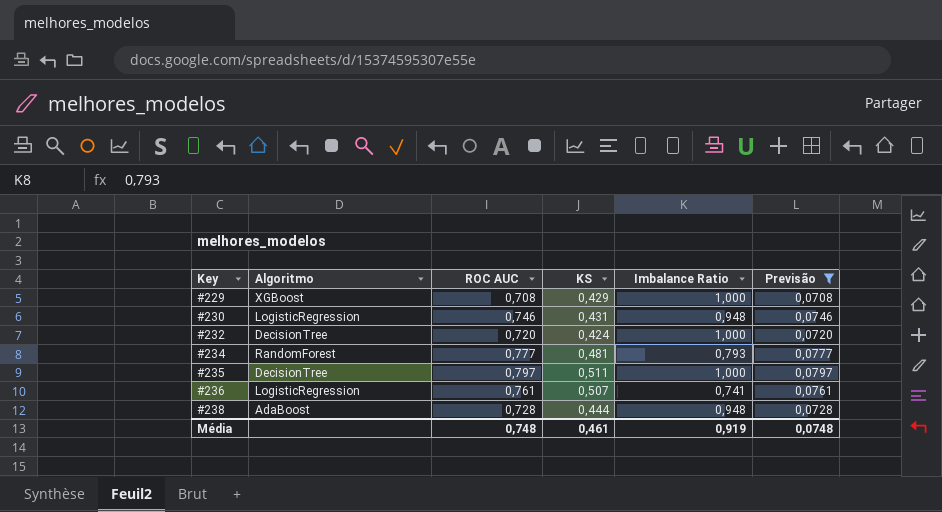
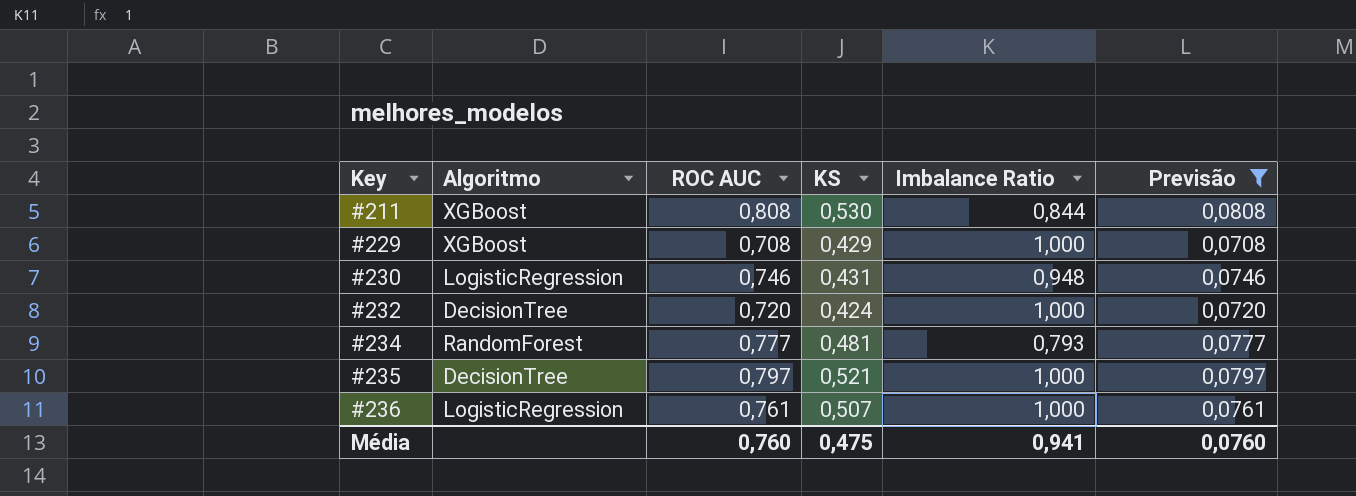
row #238: AdaBoost | 0,728 | 0,444 | 0,948 | 0,0728 -> none
row #211: none -> XGBoost | 0,808 | 0,530 | 0,844 | 0,0808
#235 | KS: 0,511 -> 0,521
#236 | Imbalance Ratio: 0,741 -> 1,000
Média | ROC AUC: 0,748 -> 0,760
Média | KS: 0,461 -> 0,475
Média | Imbalance Ratio: 0,919 -> 0,941
Média | Previsão: 0,0748 -> 0,0760

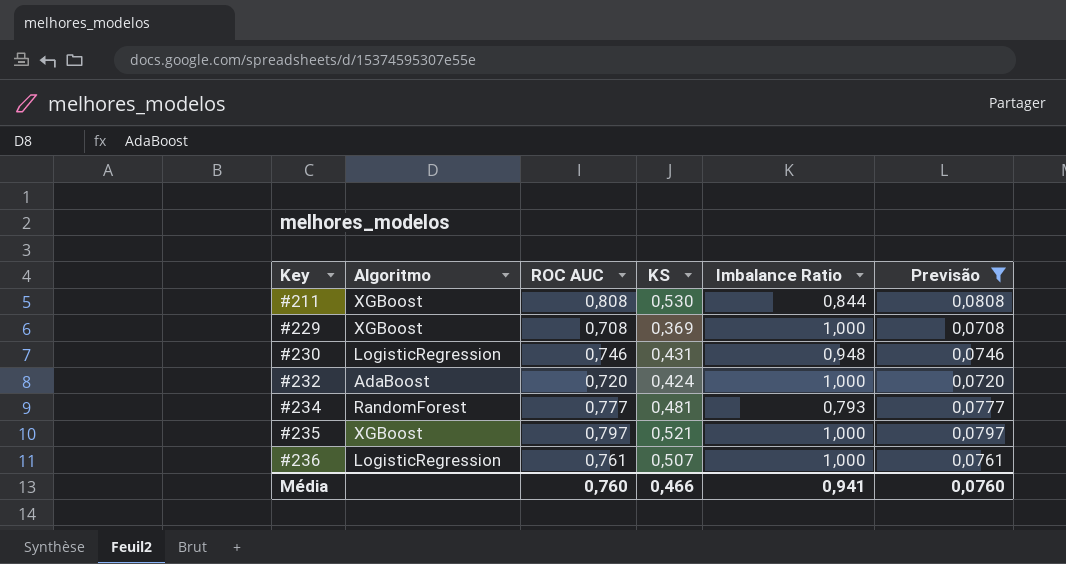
#229 | KS: 0,429 -> 0,369
#232 | Algoritmo: DecisionTree -> AdaBoost
#235 | Algoritmo: DecisionTree -> XGBoost
Média | KS: 0,475 -> 0,466

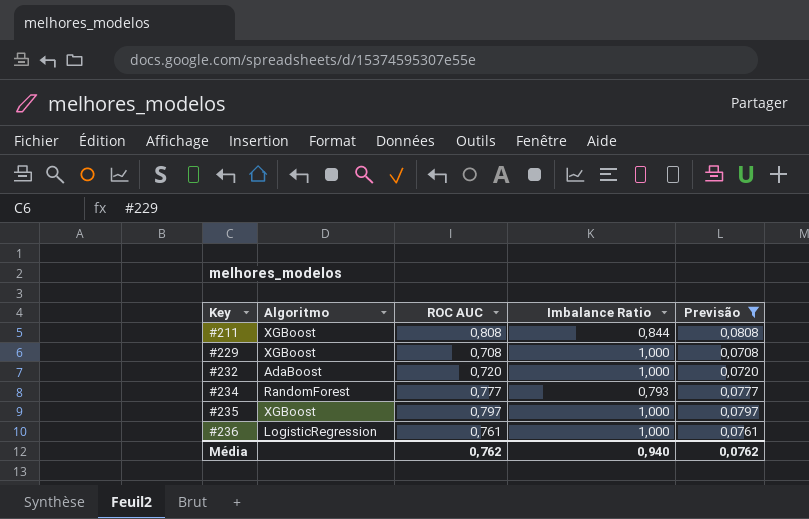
column KS | position: 4 -> none
row #230: LogisticRegression | 0,746 | 0,431 | 0,948 | 0,0746 -> none
Média | ROC AUC: 0,760 -> 0,762
Média | Imbalance Ratio: 0,941 -> 0,940
Média | Previsão: 0,0760 -> 0,0762

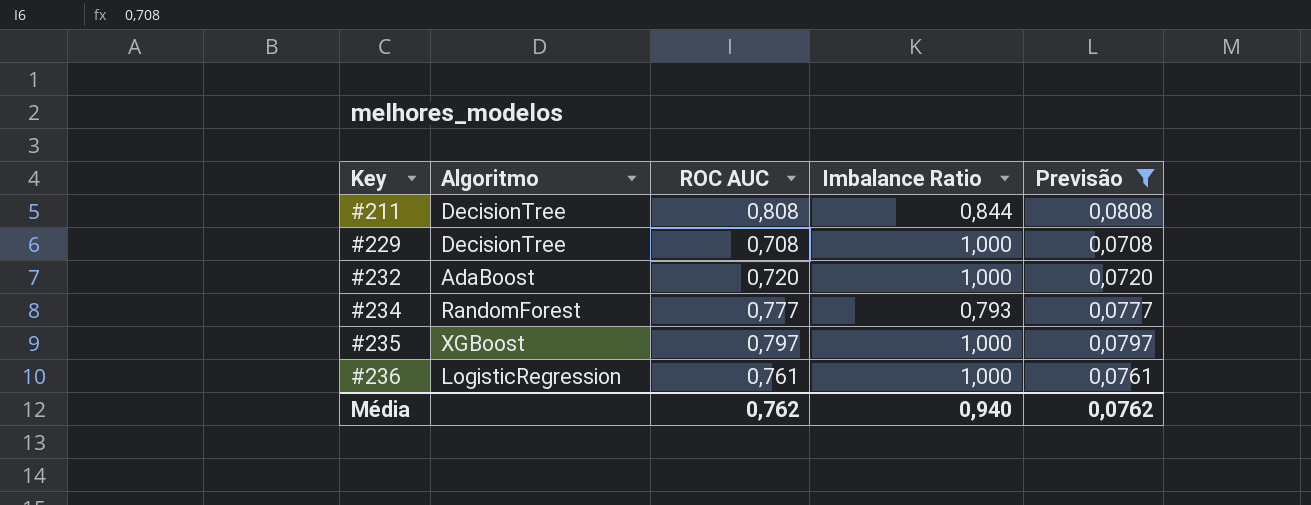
#211 | Algoritmo: XGBoost -> DecisionTree
#229 | Algoritmo: XGBoost -> DecisionTree

